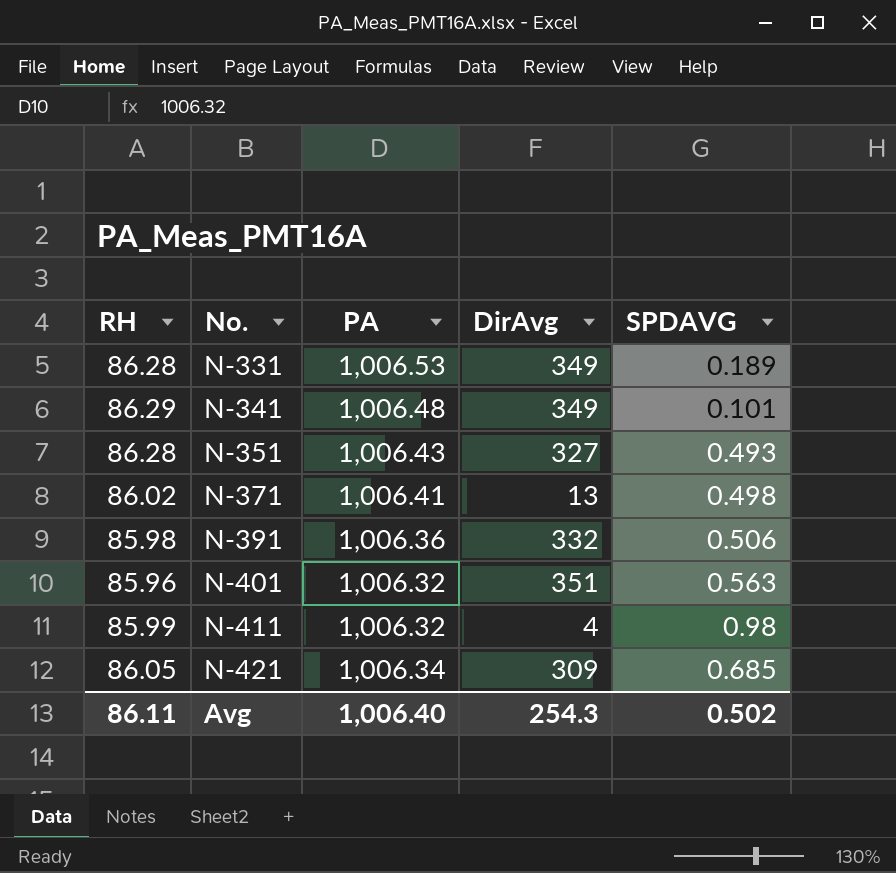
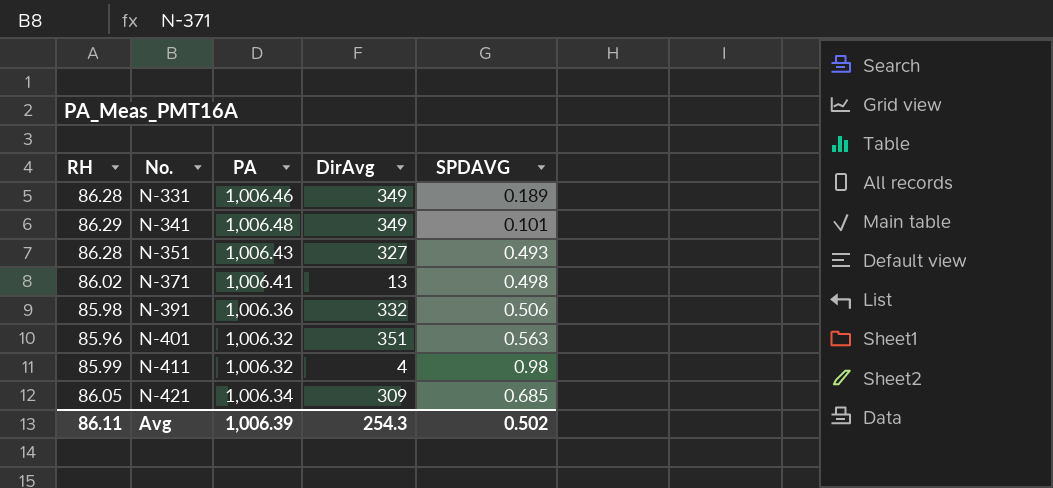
N-331 | PA: 1,006.53 -> 1,006.46
Avg | PA: 1,006.40 -> 1,006.39

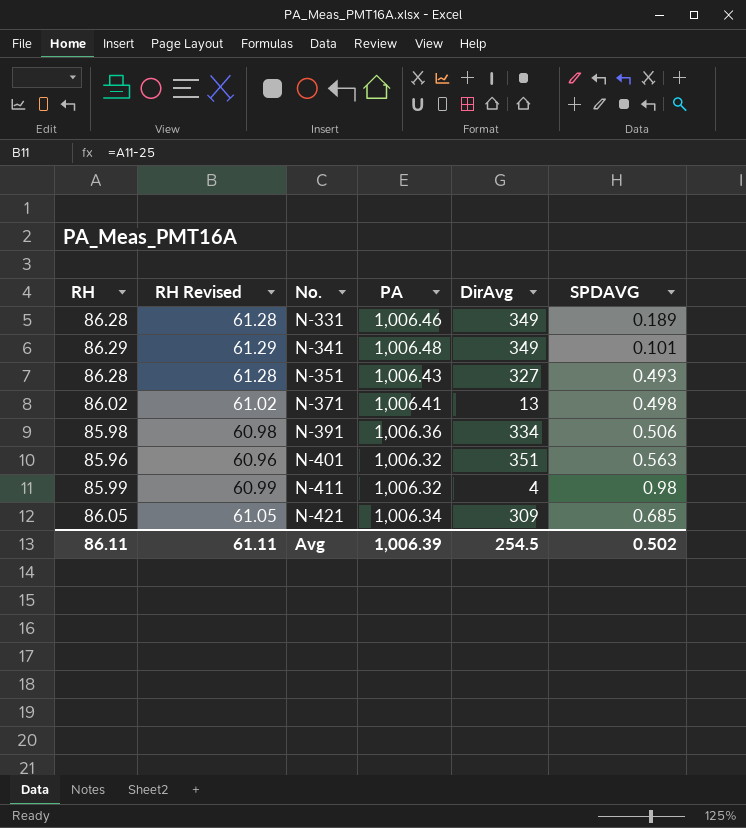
column RH Revised | formula: none -> [RH] - 25
N-391 | DirAvg: 332 -> 334
Avg | DirAvg: 254.3 -> 254.5

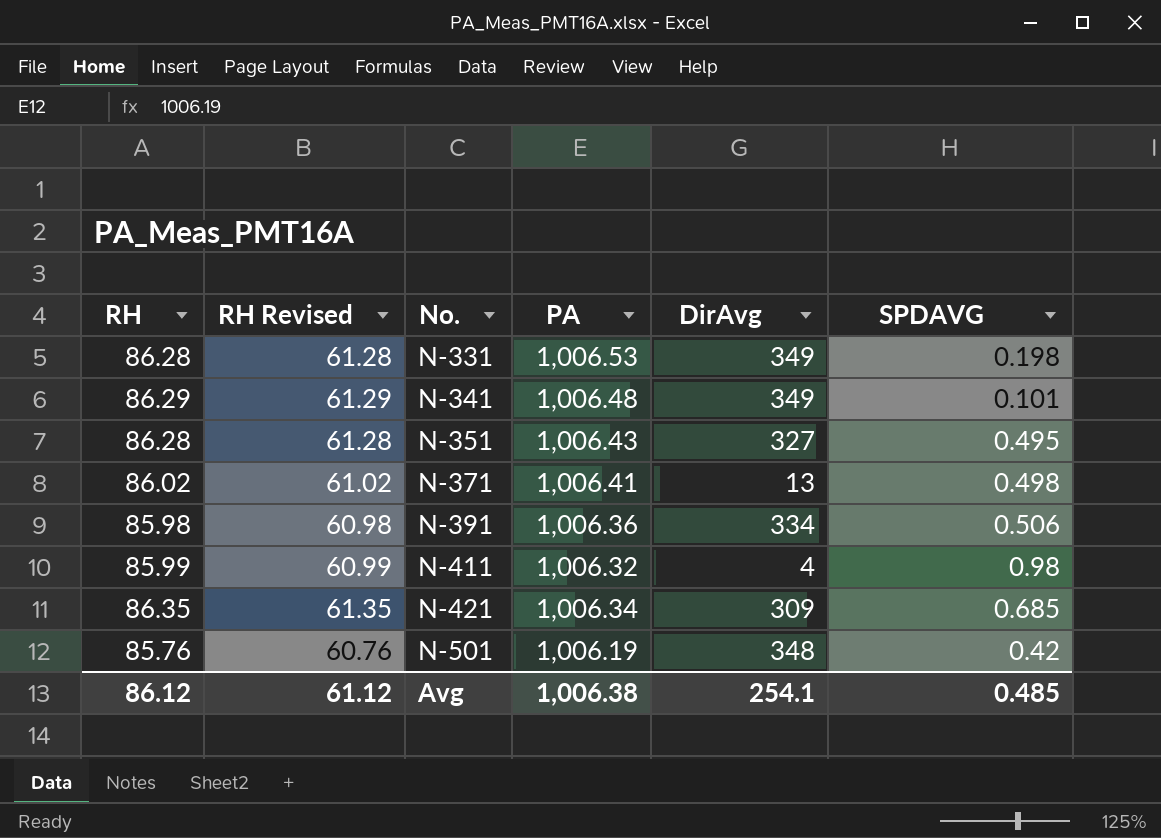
row N-401: 85.96 | 60.96 | 1,006.32 | 351 | 0.563 -> none
N-331 | PA: 1,006.46 -> 1,006.53
N-331 | SPDAVG: 0.189 -> 0.198
N-351 | SPDAVG: 0.493 -> 0.495
N-421 | RH: 86.05 -> 86.35
N-421 | RH Revised: 61.05 -> 61.35
row N-501: none -> 85.76 | 60.76 | 1,006.19 | 348 | 0.42
Avg | RH: 86.11 -> 86.12
Avg | RH Revised: 61.11 -> 61.12
Avg | PA: 1,006.39 -> 1,006.38
Avg | DirAvg: 254.5 -> 254.1
Avg | SPDAVG: 0.502 -> 0.485

